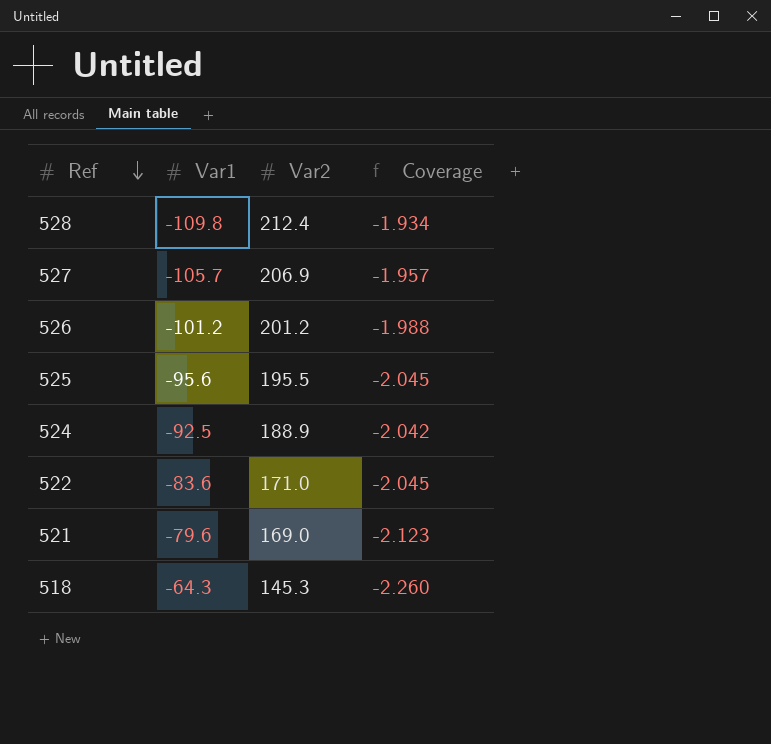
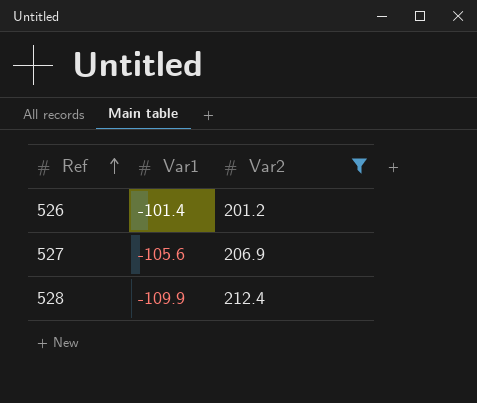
filter: none -> Var2 >= 201.2
row order: Ref descending -> Ref ascending
column Coverage | formula: [Var2] / [Var1] -> none
526 | Var1: -101.2 -> -101.4
527 | Var1: -105.7 -> -105.6
528 | Var1: -109.8 -> -109.9

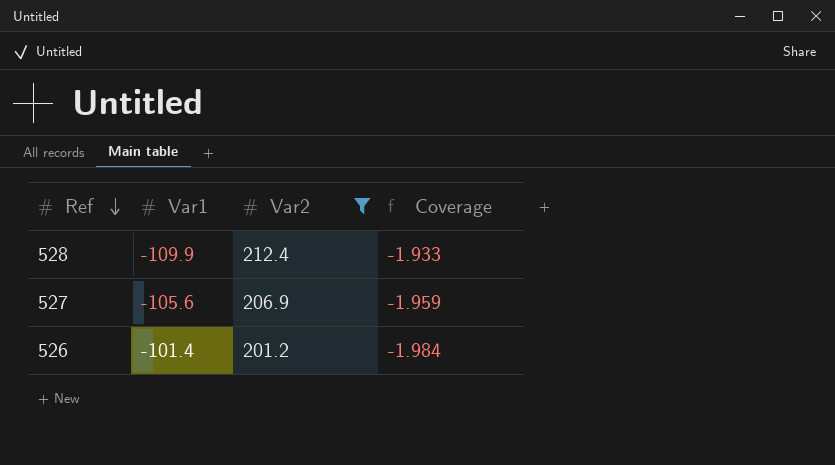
row order: Ref ascending -> Ref descending
column Coverage | formula: none -> [Var2] / [Var1]

